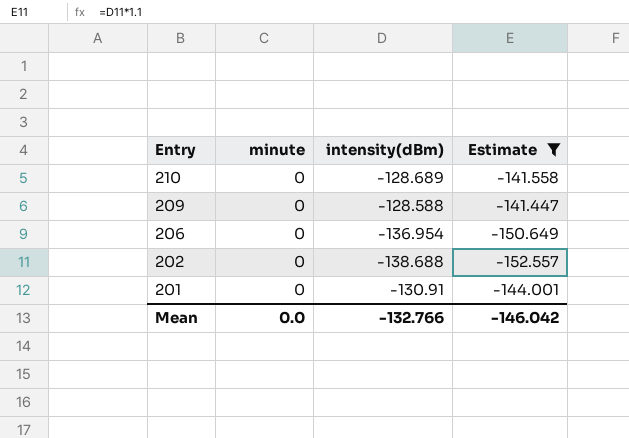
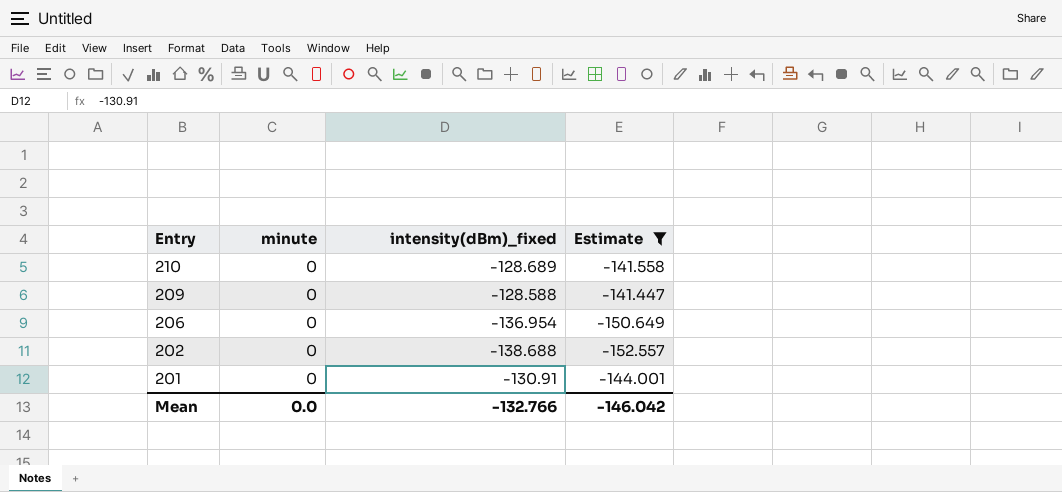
column name: intensity(dBm) -> intensity(dBm)_fixed

